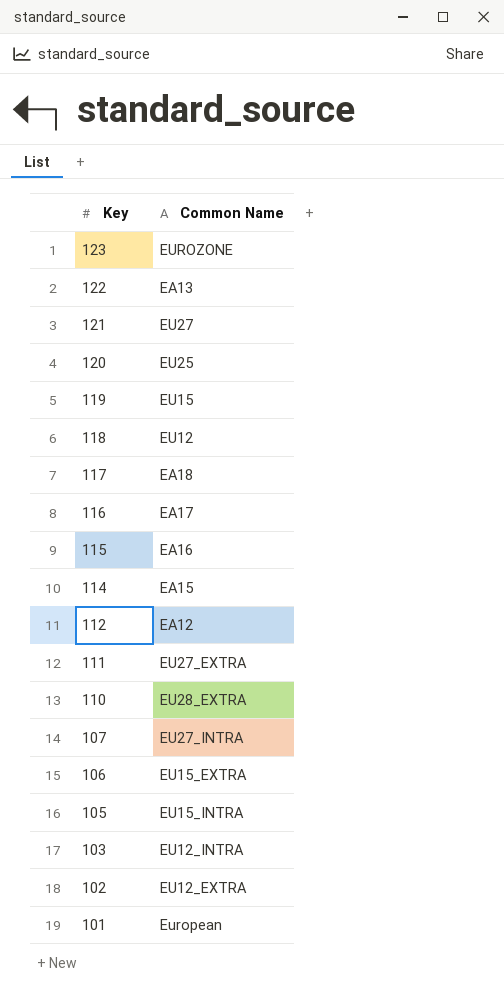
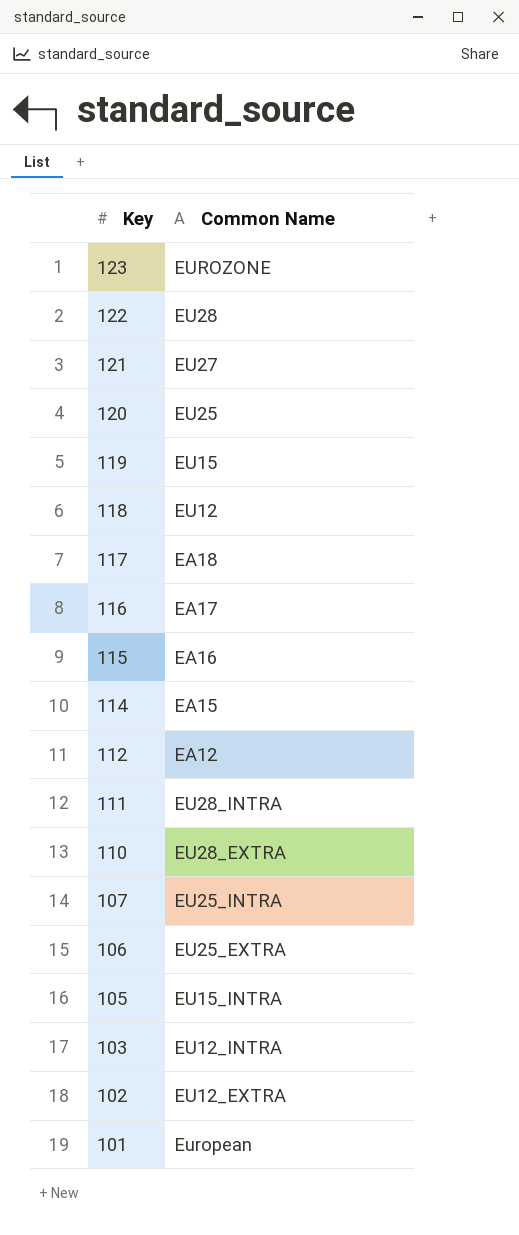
122 | Common Name: EA13 -> EU28
111 | Common Name: EU27_EXTRA -> EU28_INTRA
107 | Common Name: EU27_INTRA -> EU25_INTRA
106 | Common Name: EU15_EXTRA -> EU25_EXTRA

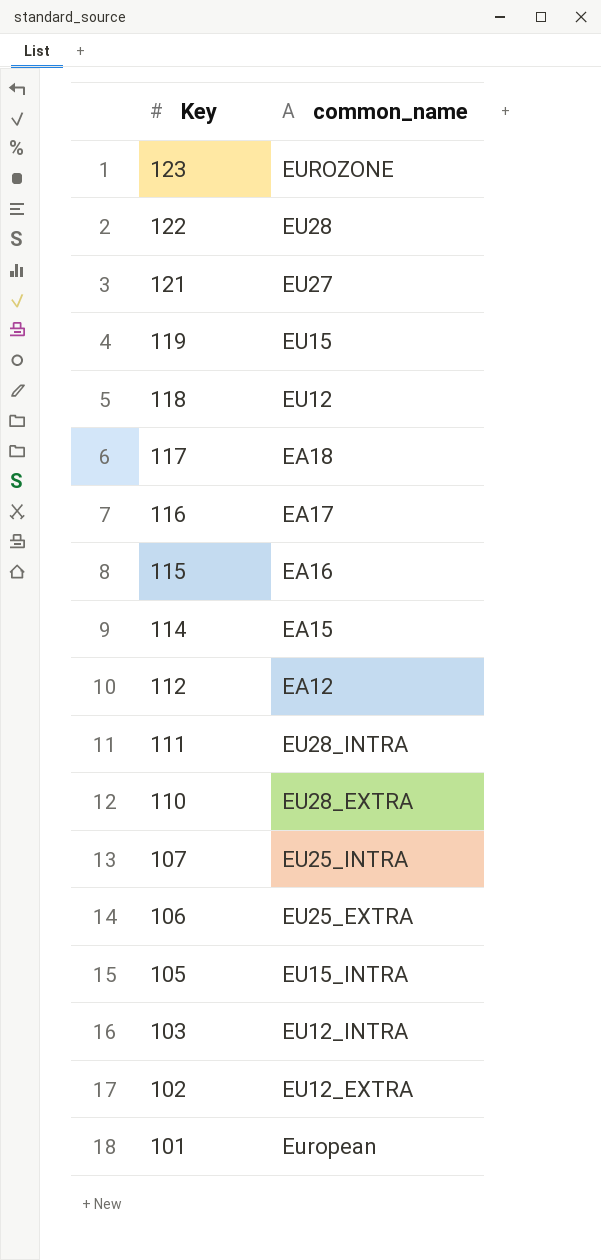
column name: Common Name -> common_name
row 120: EU25 -> none

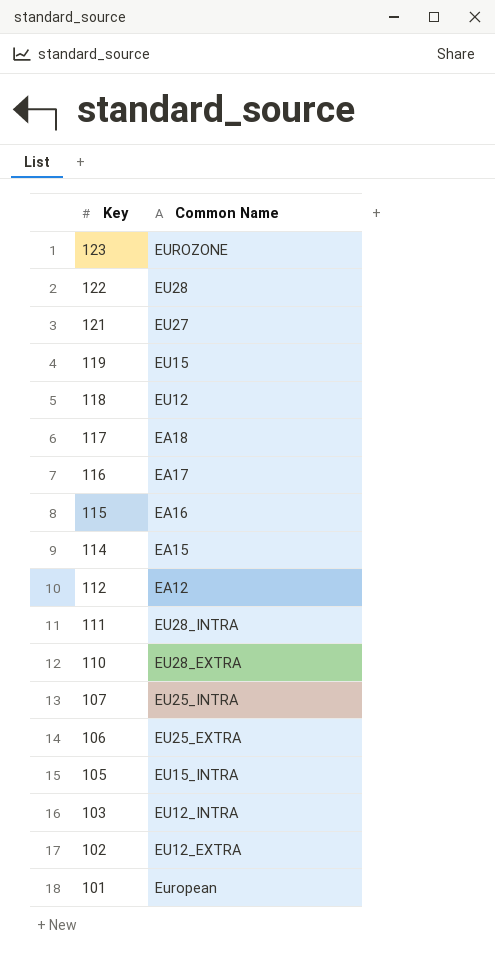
column name: common_name -> Common Name

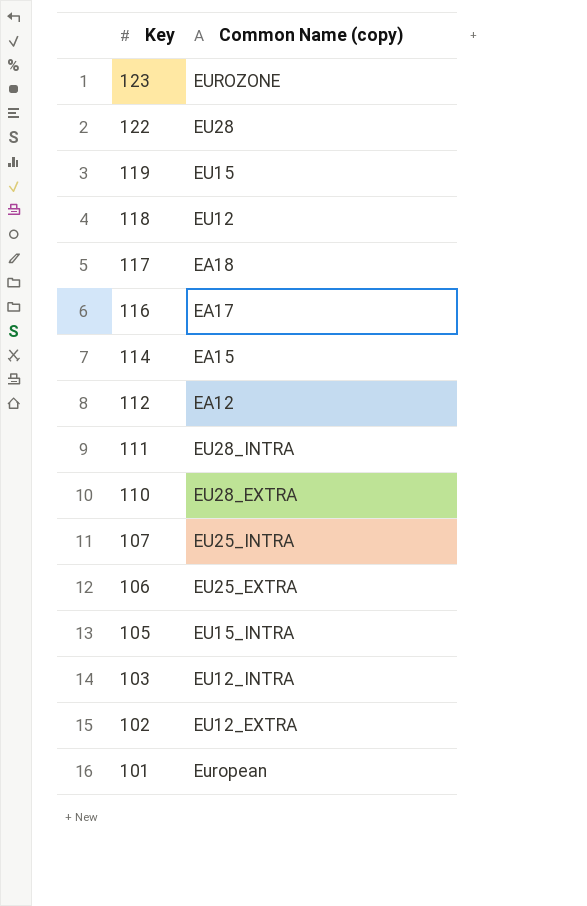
column name: Common Name -> Common Name (copy)
row 121: EU27 -> none
row 115: EA16 -> none

